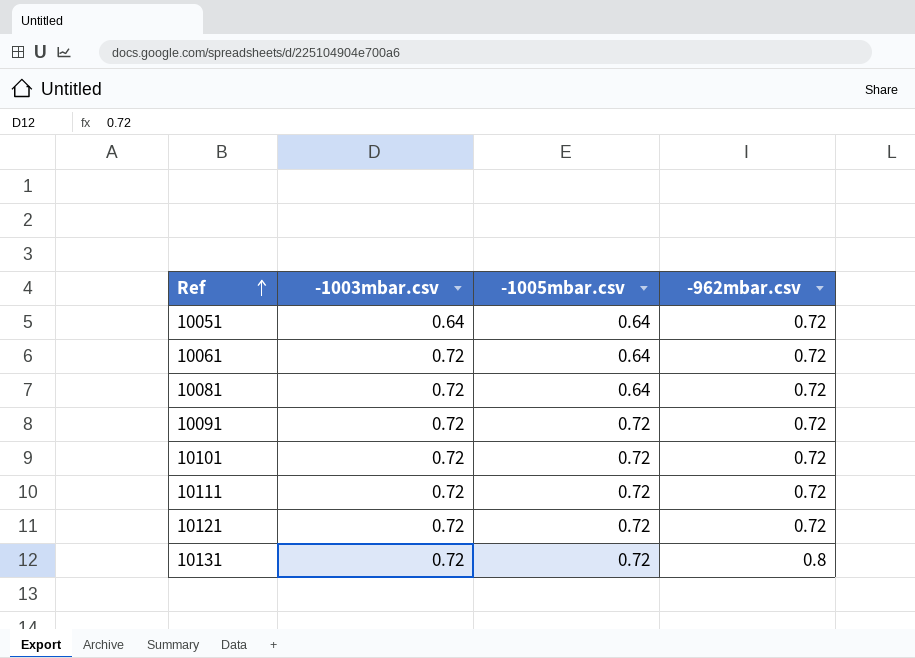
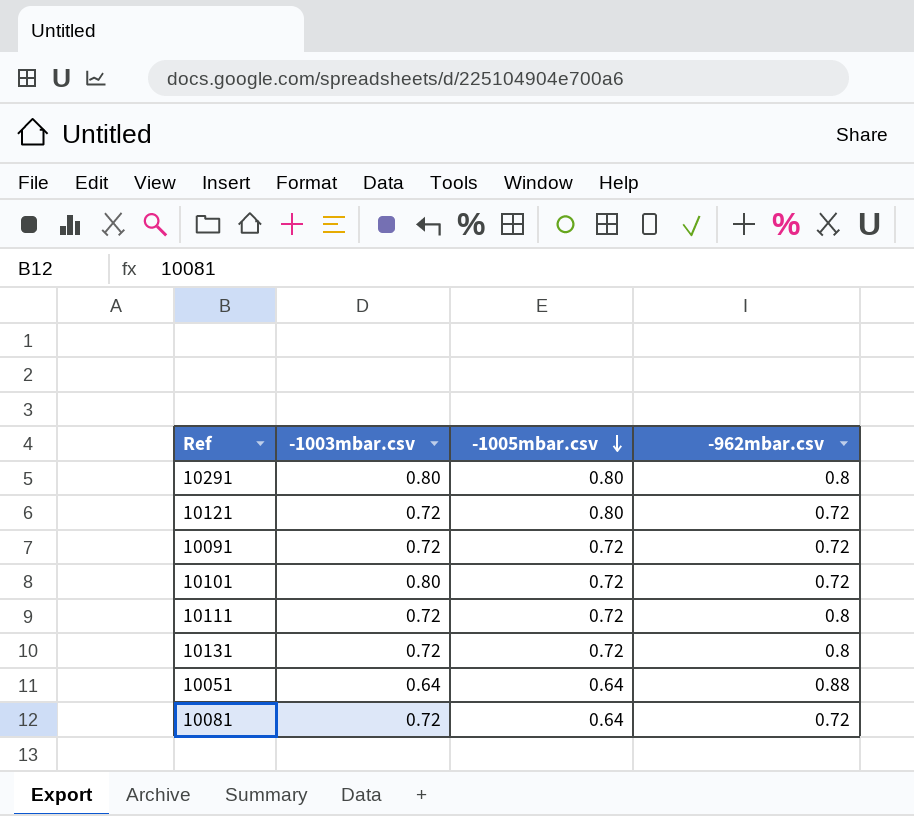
row order: Ref ascending -> -1005mbar.csv descending
row 10061: 0.72 | 0.64 | 0.72 -> none
row 10291: none -> 0.80 | 0.80 | 0.8
10121 | -1005mbar.csv: 0.72 -> 0.80
10101 | -1003mbar.csv: 0.72 -> 0.80
10111 | -962mbar.csv: 0.72 -> 0.8
10051 | -962mbar.csv: 0.72 -> 0.88

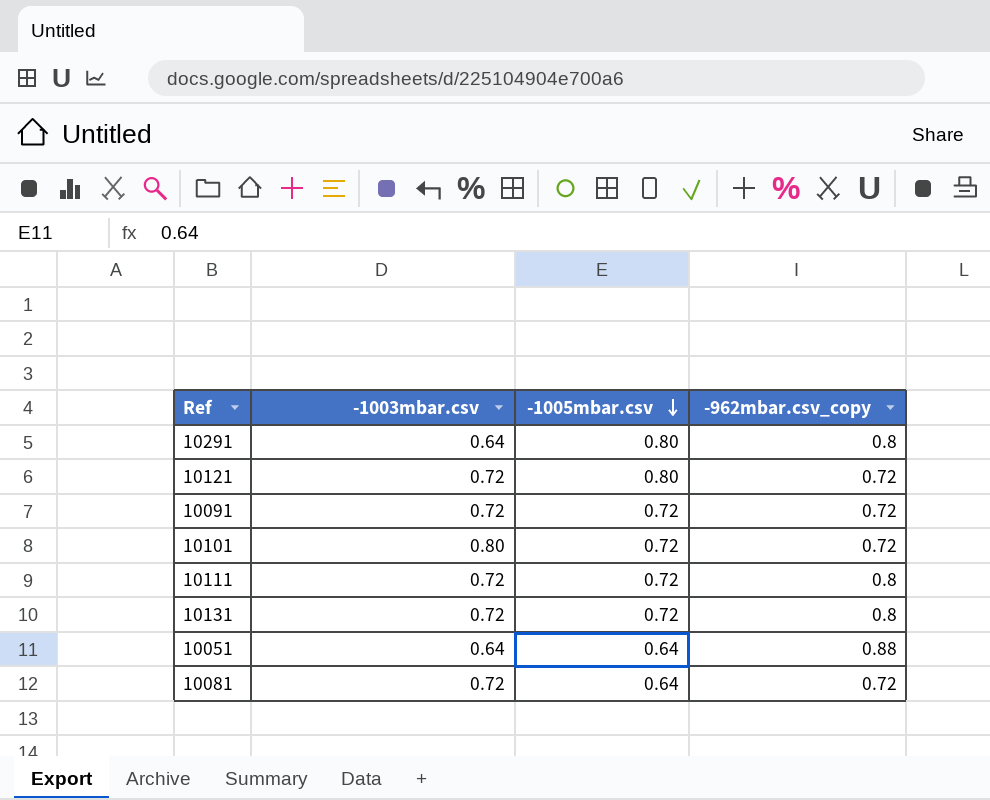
column name: -962mbar.csv -> -962mbar.csv_copy
10291 | -1003mbar.csv: 0.80 -> 0.64

